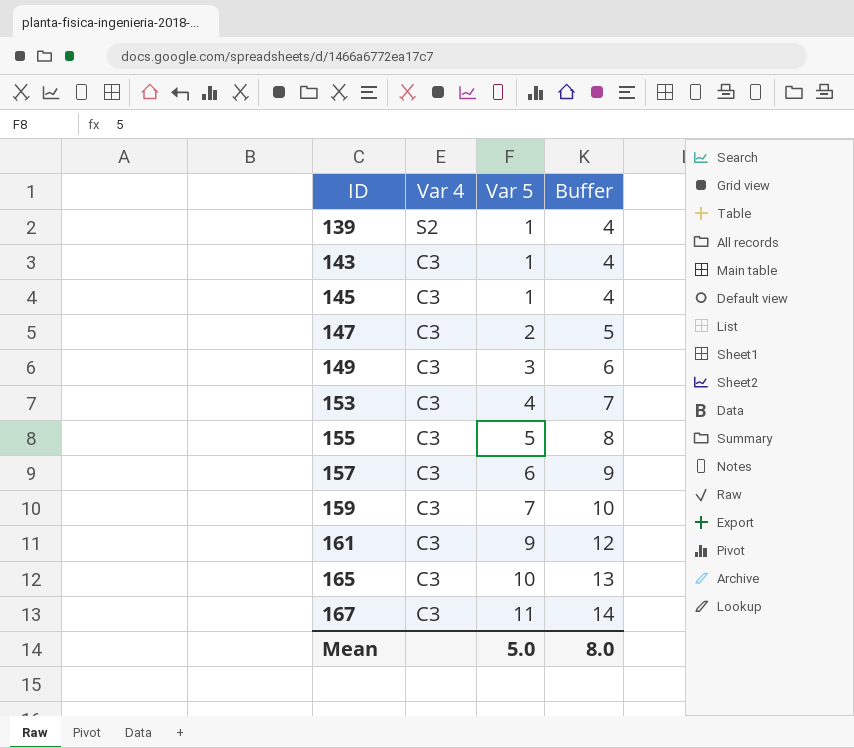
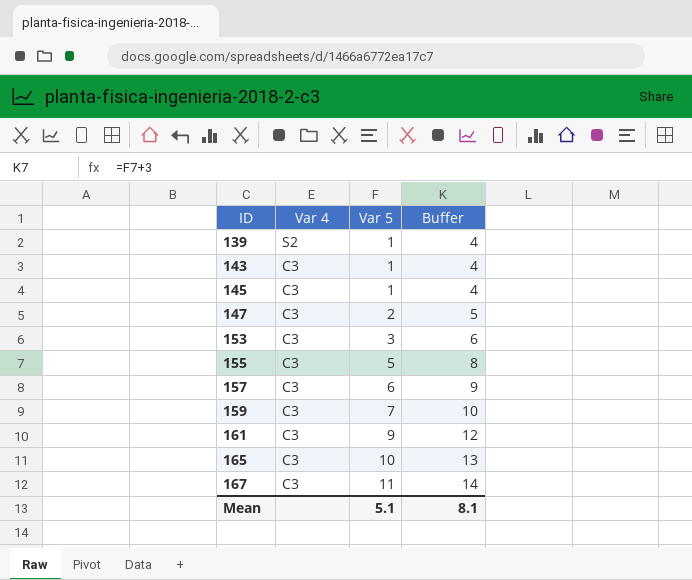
row 149: C3 | 3 | 6 -> none
153 | Var 5: 4 -> 3
153 | Buffer: 7 -> 6
Mean | Var 5: 5.0 -> 5.1
Mean | Buffer: 8.0 -> 8.1

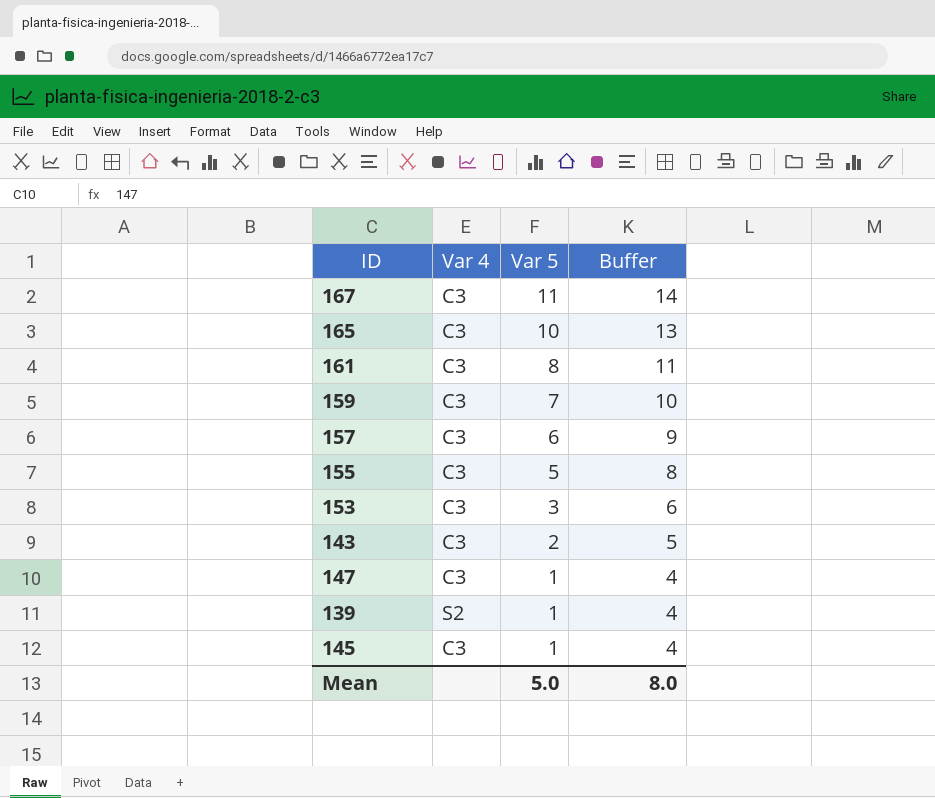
row order: ID ascending -> Var 5 descending
161 | Var 5: 9 -> 8
161 | Buffer: 12 -> 11
143 | Var 5: 1 -> 2
143 | Buffer: 4 -> 5
147 | Var 5: 2 -> 1
147 | Buffer: 5 -> 4
Mean | Var 5: 5.1 -> 5.0
Mean | Buffer: 8.1 -> 8.0

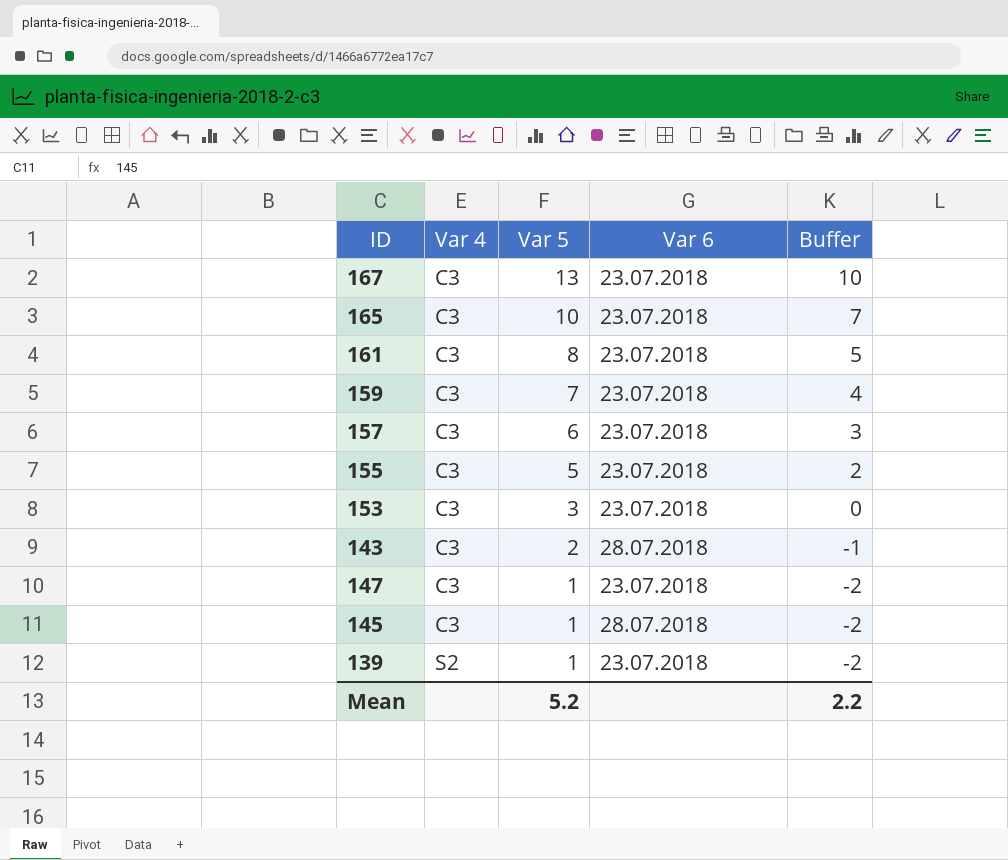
row order: Var 5 descending -> Var 4 ascending
column Var 6 | position: none -> 4
column Buffer | formula: [Var 5] + 3 -> [Var 5] - 3
167 | Var 5: 11 -> 13
Mean | Var 5: 5.0 -> 5.2
Mean | Buffer: 8.0 -> 2.2

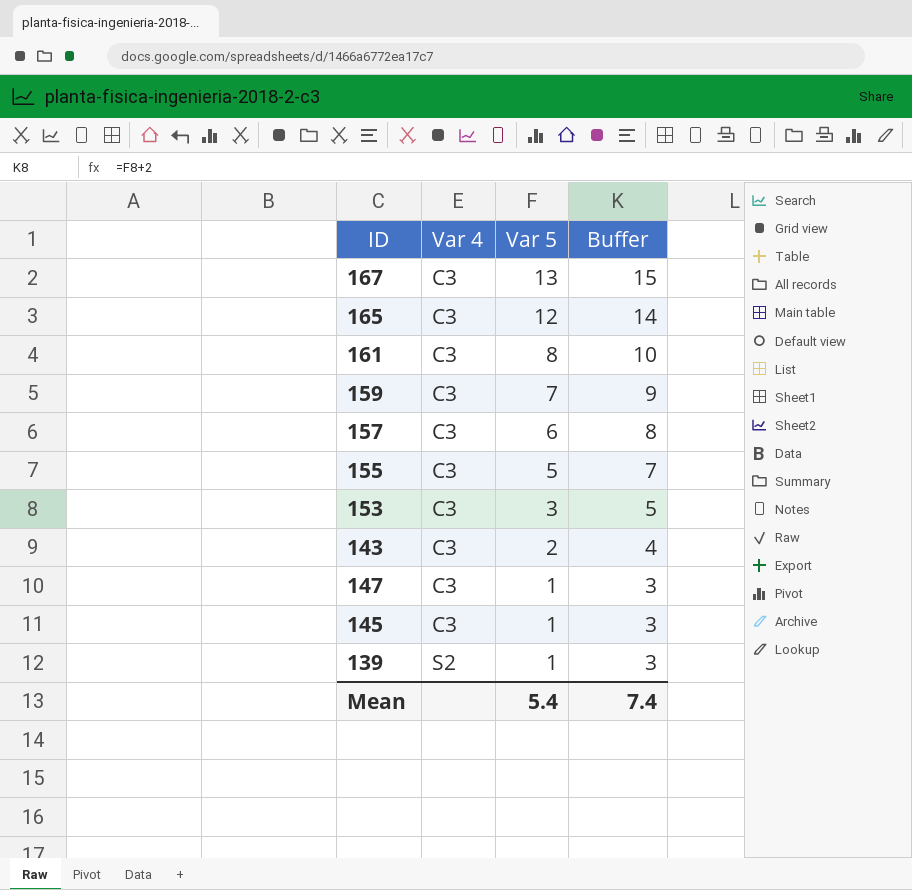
column Var 6 | position: 4 -> none
column Buffer | formula: [Var 5] - 3 -> [Var 5] + 2
165 | Var 5: 10 -> 12
Mean | Var 5: 5.2 -> 5.4
Mean | Buffer: 2.2 -> 7.4

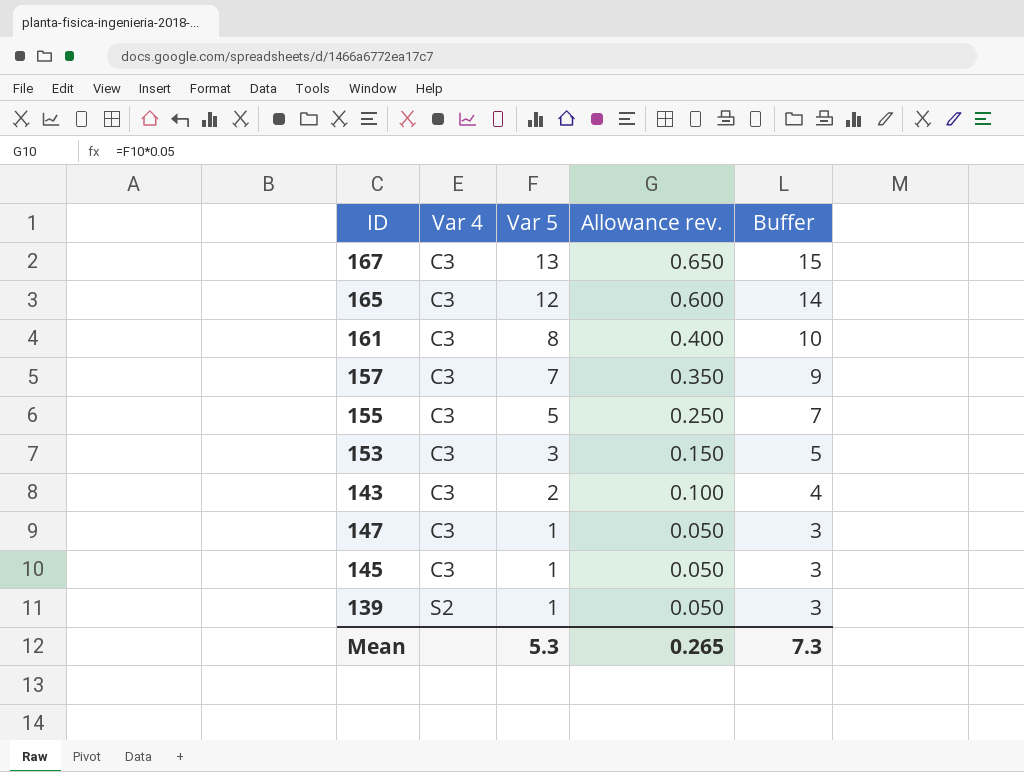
column Allowance rev. | formula: none -> [Var 5] * 0.05
row 159: C3 | 7 | 9 -> none
157 | Var 5: 6 -> 7
157 | Buffer: 8 -> 9
Mean | Var 5: 5.4 -> 5.3
Mean | Buffer: 7.4 -> 7.3

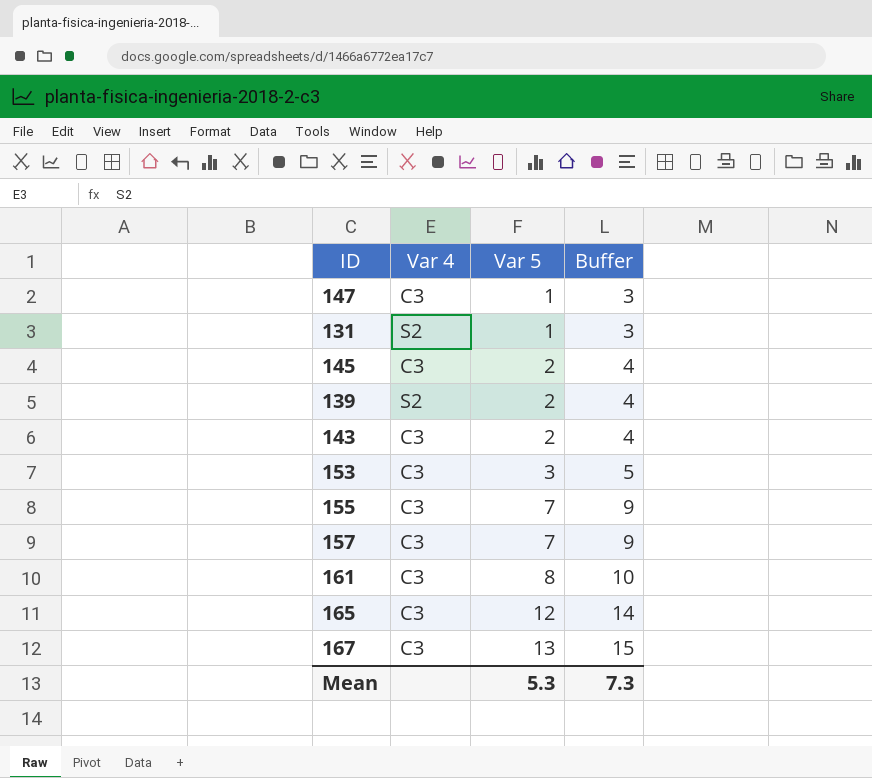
row order: Var 4 ascending -> Var 5 ascending
column Allowance rev. | formula: [Var 5] * 0.05 -> none
row 131: none -> S2 | 1 | 3
145 | Var 5: 1 -> 2
145 | Buffer: 3 -> 4
139 | Var 5: 1 -> 2
139 | Buffer: 3 -> 4
155 | Var 5: 5 -> 7
155 | Buffer: 7 -> 9

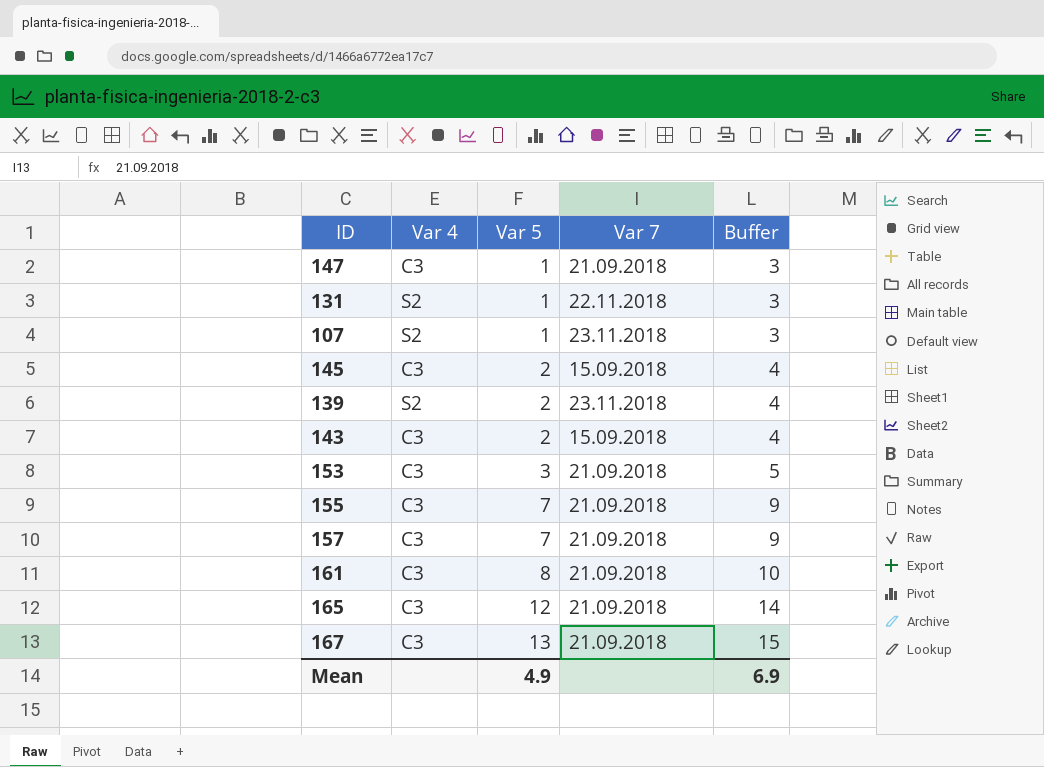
column Var 7 | position: none -> 4
row 107: none -> S2 | 1 | 23.11.2018 | 3
Mean | Var 5: 5.3 -> 4.9
Mean | Buffer: 7.3 -> 6.9

